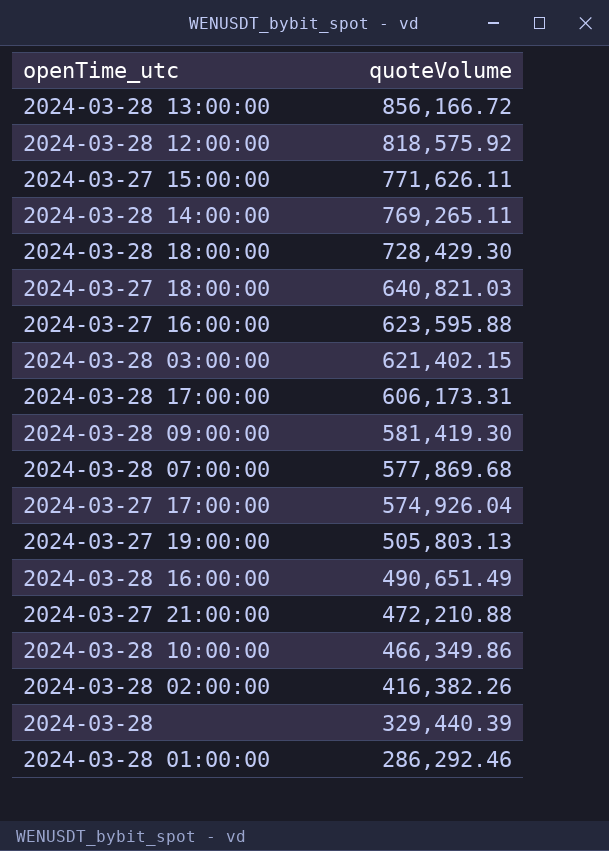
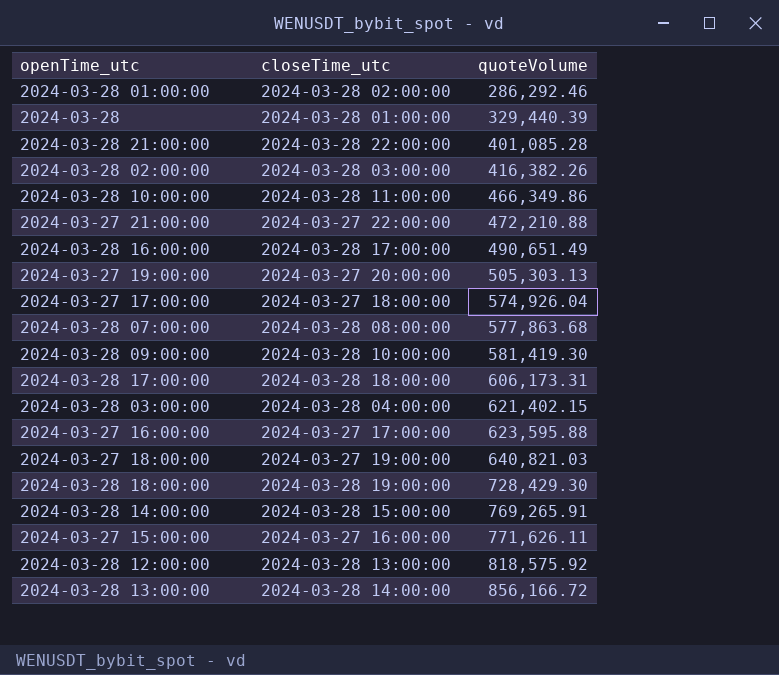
row order: quoteVolume descending -> quoteVolume ascending
column closeTime_utc | position: none -> 2
row 2024-03-28 21:00:00: none -> 2024-03-28 22:00:00 | 401,085.28
2024-03-27 19:00:00 | quoteVolume: 505,803.13 -> 505,303.13
2024-03-28 07:00:00 | quoteVolume: 577,869.68 -> 577,863.68
2024-03-28 14:00:00 | quoteVolume: 769,265.11 -> 769,265.91

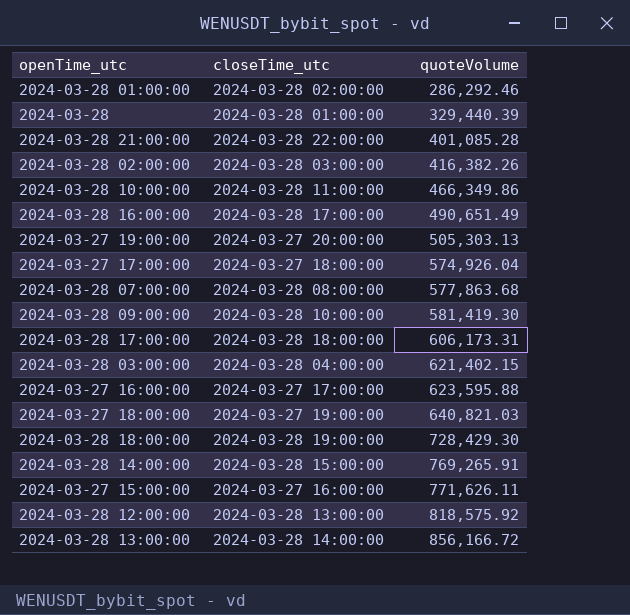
row 2024-03-27 21:00:00: 2024-03-27 22:00:00 | 472,210.88 -> none

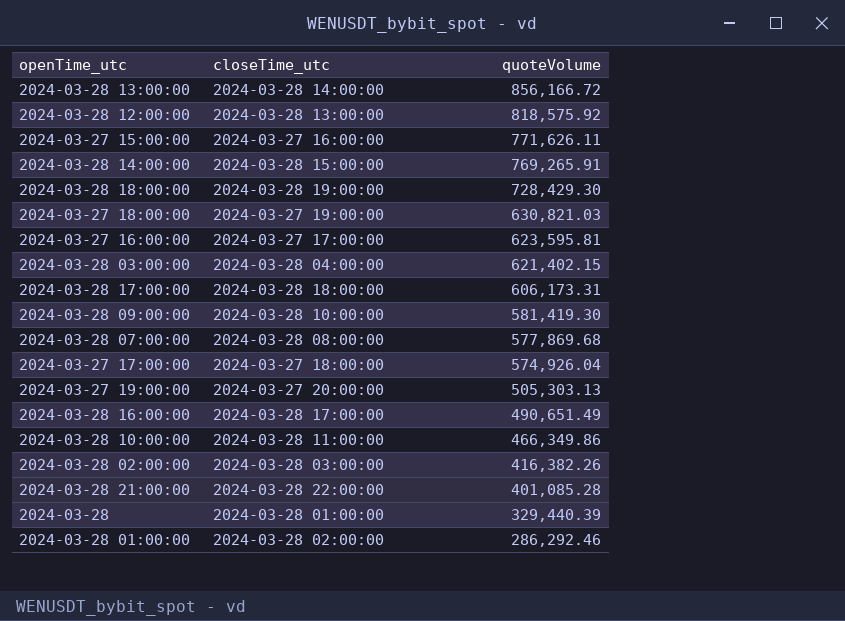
row order: quoteVolume ascending -> quoteVolume descending
2024-03-27 18:00:00 | quoteVolume: 640,821.03 -> 630,821.03
2024-03-27 16:00:00 | quoteVolume: 623,595.88 -> 623,595.81
2024-03-28 07:00:00 | quoteVolume: 577,863.68 -> 577,869.68

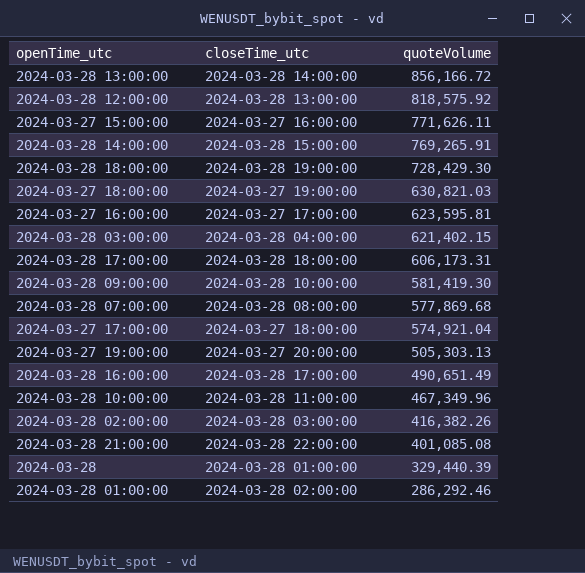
2024-03-27 17:00:00 | quoteVolume: 574,926.04 -> 574,921.04
2024-03-28 10:00:00 | quoteVolume: 466,349.86 -> 467,349.96
2024-03-28 21:00:00 | quoteVolume: 401,085.28 -> 401,085.08

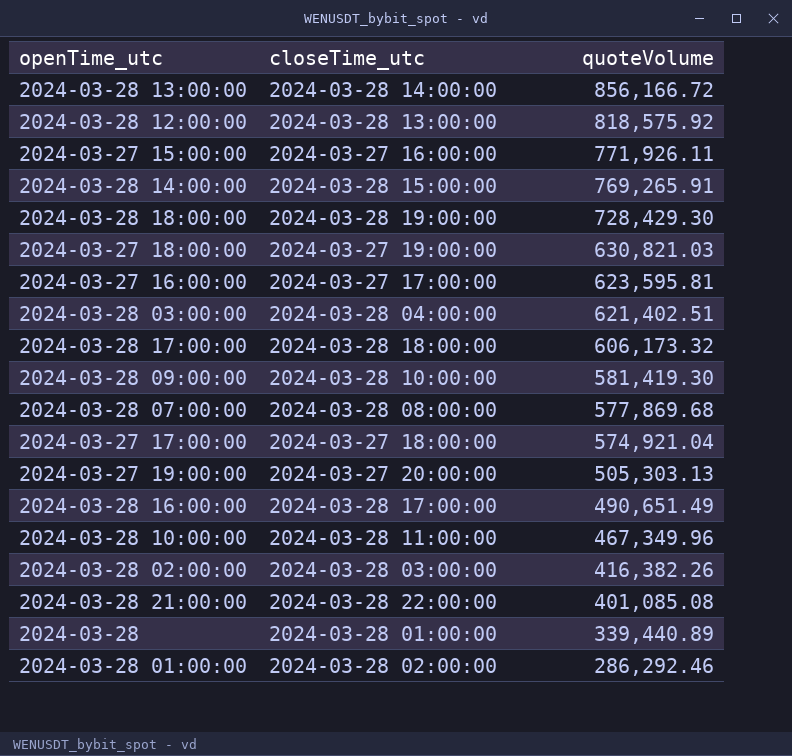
2024-03-27 15:00:00 | quoteVolume: 771,626.11 -> 771,926.11
2024-03-28 03:00:00 | quoteVolume: 621,402.15 -> 621,402.51
2024-03-28 17:00:00 | quoteVolume: 606,173.31 -> 606,173.32
2024-03-28 | quoteVolume: 329,440.39 -> 339,440.89

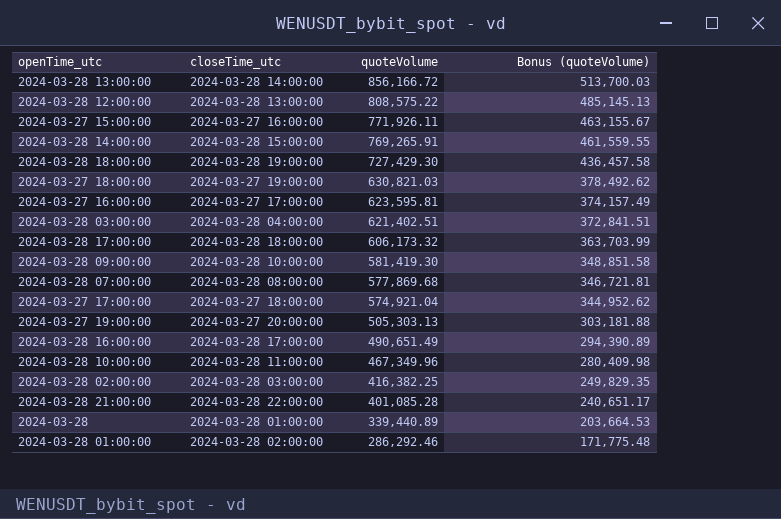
column Bonus (quoteVolume) | formula: none -> [quoteVolume] * 0.6
2024-03-28 12:00:00 | quoteVolume: 818,575.92 -> 808,575.22
2024-03-28 18:00:00 | quoteVolume: 728,429.30 -> 727,429.30
2024-03-28 02:00:00 | quoteVolume: 416,382.26 -> 416,382.25
2024-03-28 21:00:00 | quoteVolume: 401,085.08 -> 401,085.28

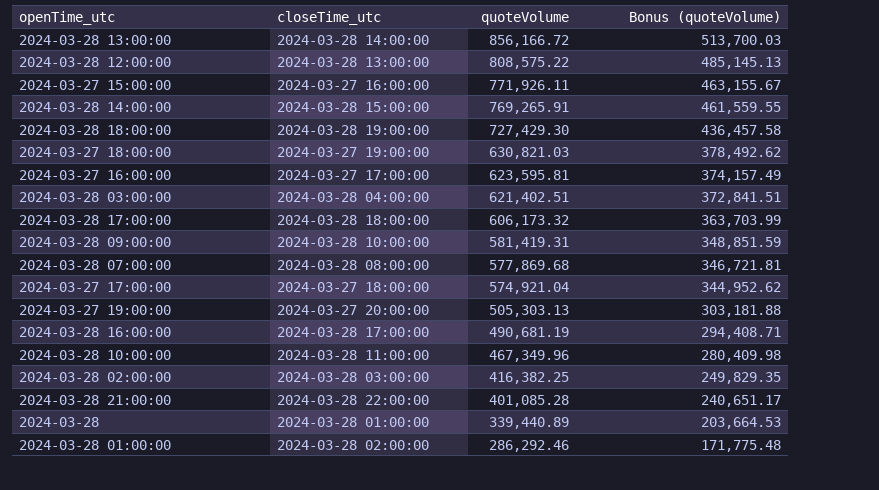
2024-03-28 09:00:00 | quoteVolume: 581,419.30 -> 581,419.31
2024-03-28 09:00:00 | Bonus (quoteVolume): 348,851.58 -> 348,851.59
2024-03-28 16:00:00 | quoteVolume: 490,651.49 -> 490,681.19
2024-03-28 16:00:00 | Bonus (quoteVolume): 294,390.89 -> 294,408.71

